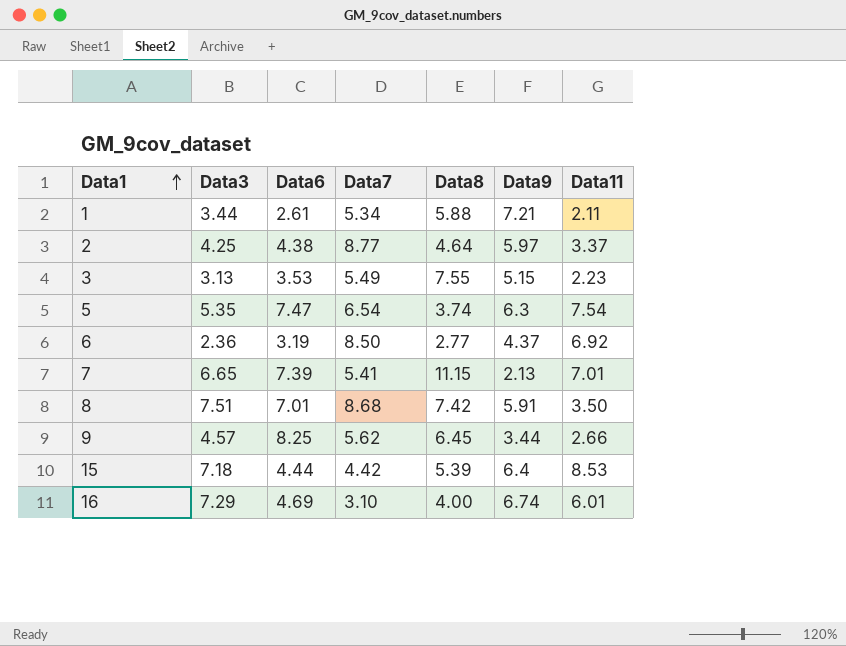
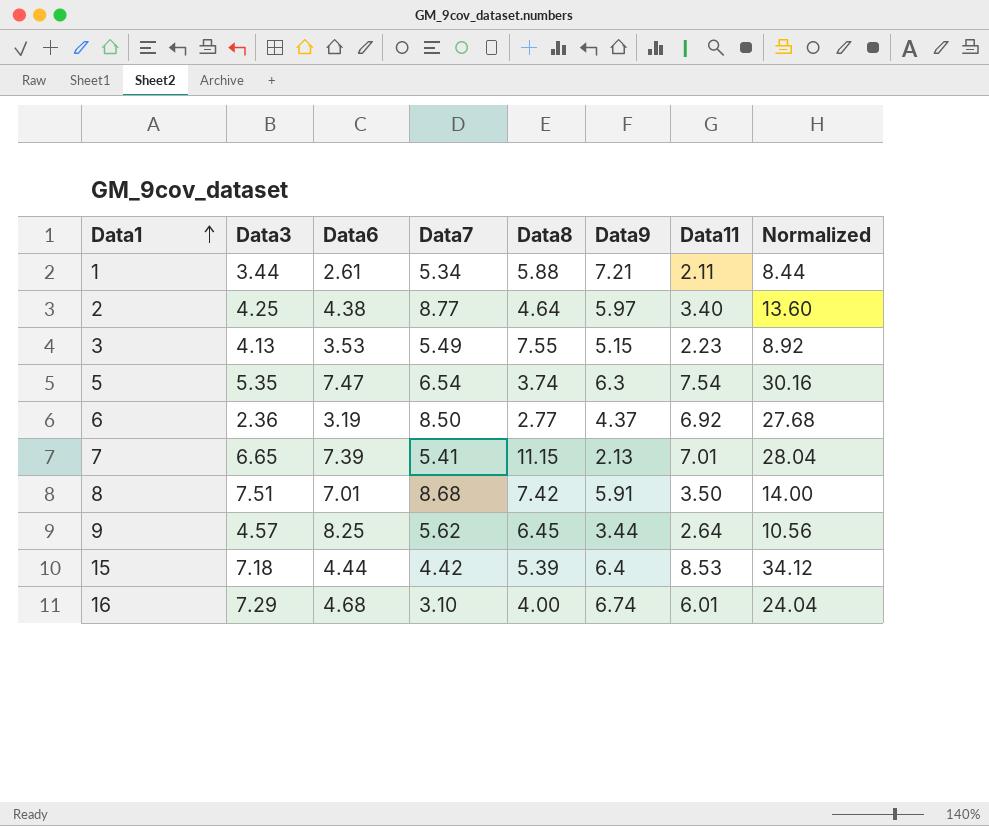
column Normalized | formula: none -> [Data11] * 4
2 | Data11: 3.37 -> 3.40
3 | Data3: 3.13 -> 4.13
9 | Data11: 2.66 -> 2.64
16 | Data6: 4.69 -> 4.68

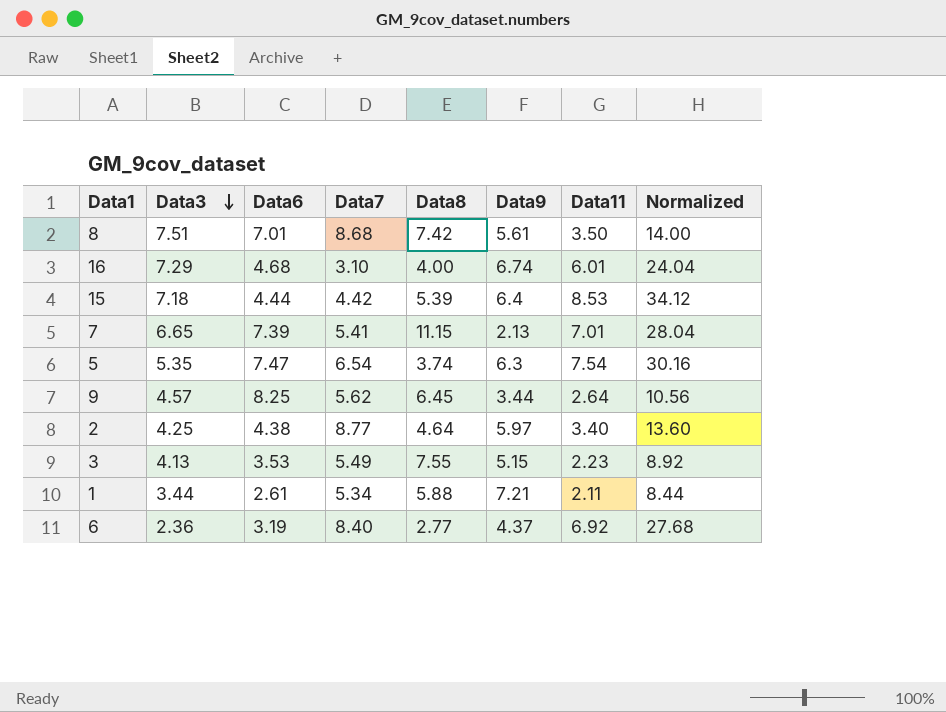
row order: Data1 ascending -> Data3 descending
8 | Data9: 5.91 -> 5.61
6 | Data7: 8.50 -> 8.40

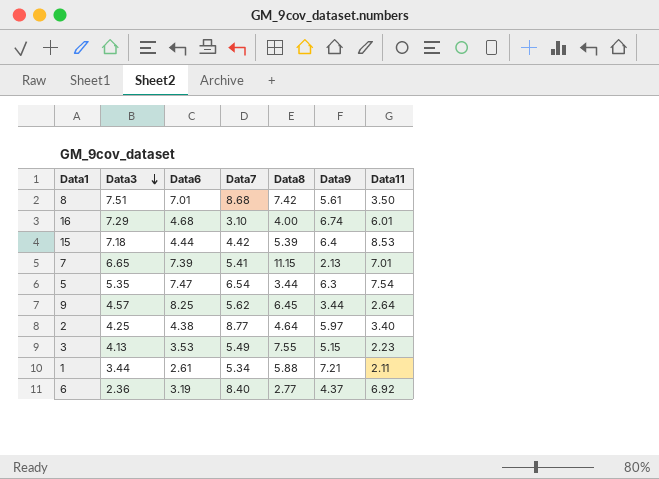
column Normalized | formula: [Data11] * 4 -> none
5 | Data8: 3.74 -> 3.44

